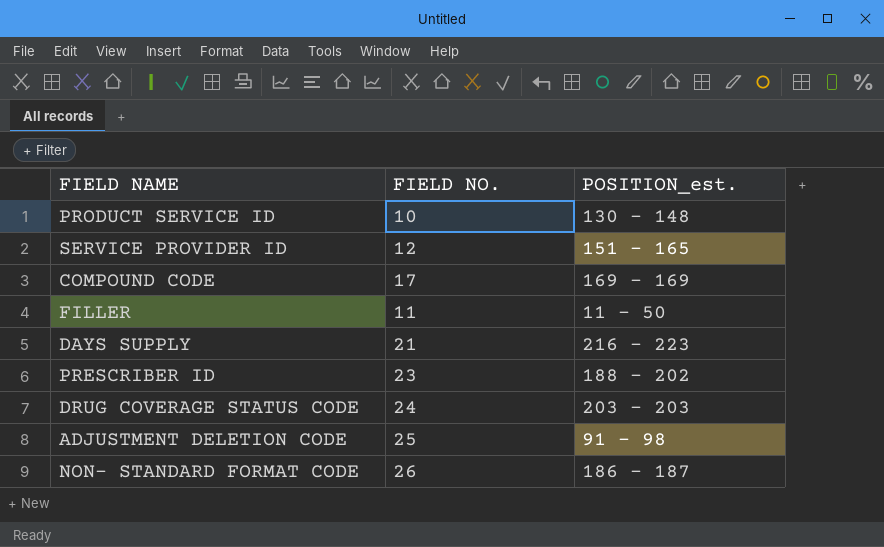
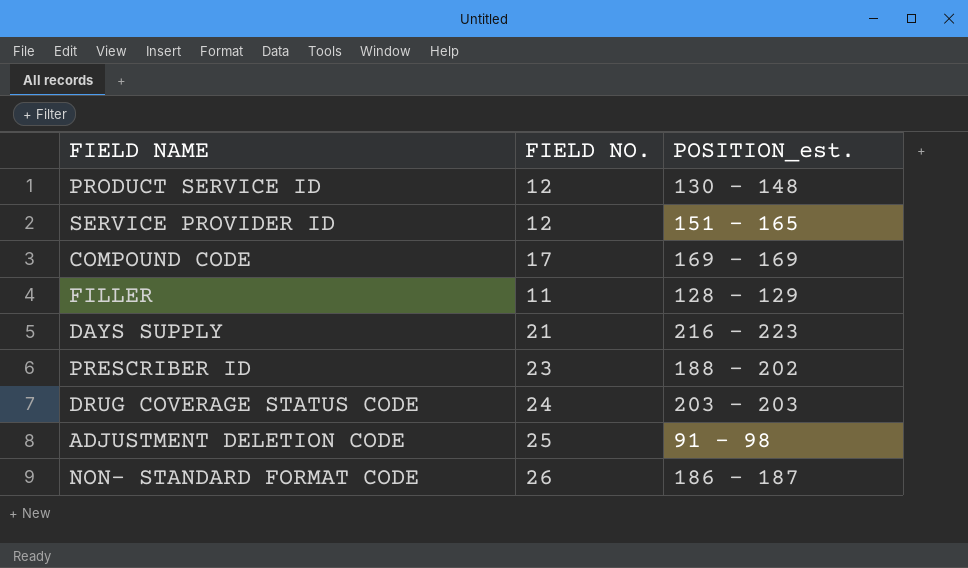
PRODUCT SERVICE ID | FIELD NO.: 10 -> 12
FILLER | POSITION_est.: 11 - 50 -> 128 - 129

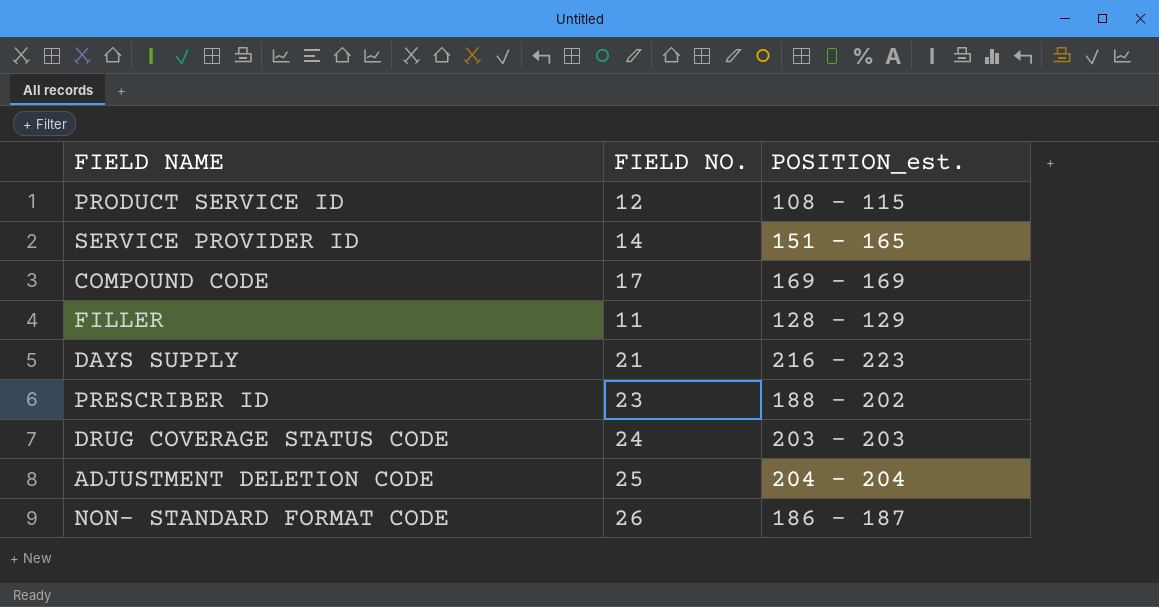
PRODUCT SERVICE ID | POSITION_est.: 130 - 148 -> 108 - 115
SERVICE PROVIDER ID | FIELD NO.: 12 -> 14
ADJUSTMENT DELETION CODE | POSITION_est.: 91 - 98 -> 204 - 204

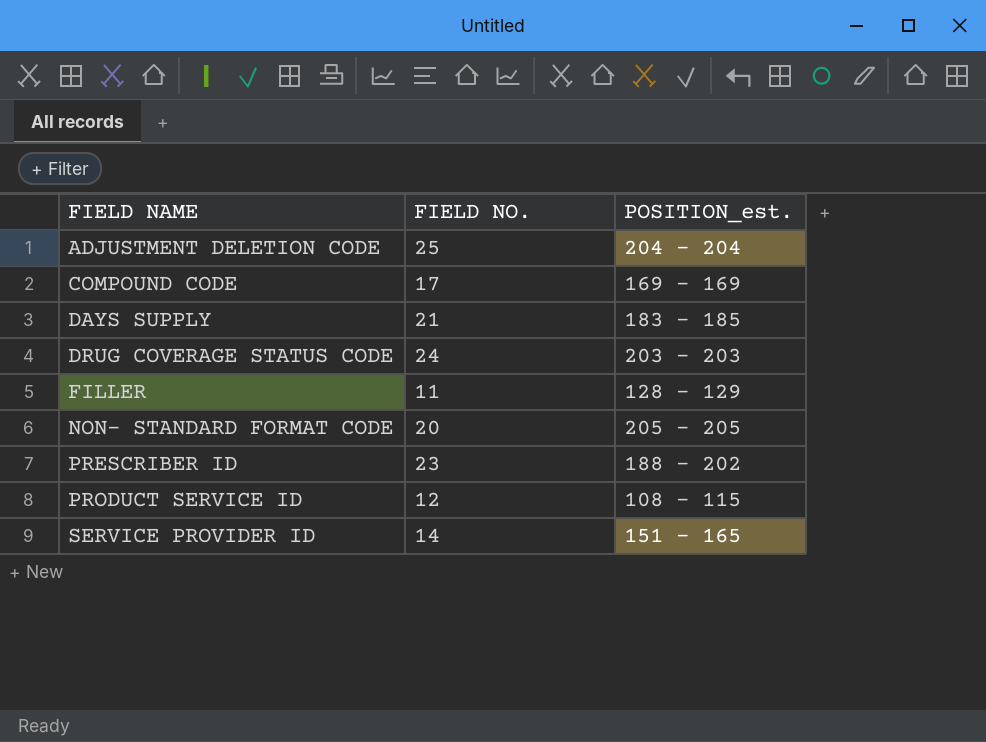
row order: none -> FIELD NAME ascending
DAYS SUPPLY | POSITION_est.: 216 - 223 -> 183 - 185
NON- STANDARD FORMAT CODE | FIELD NO.: 26 -> 20
NON- STANDARD FORMAT CODE | POSITION_est.: 186 - 187 -> 205 - 205

